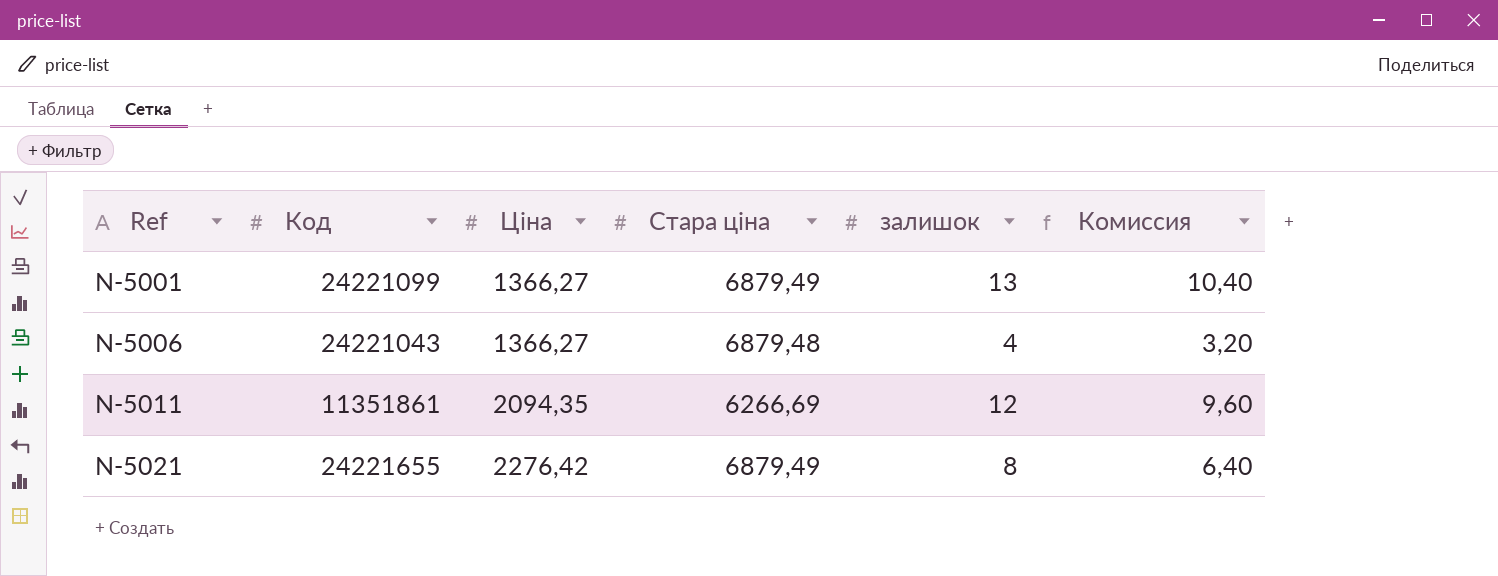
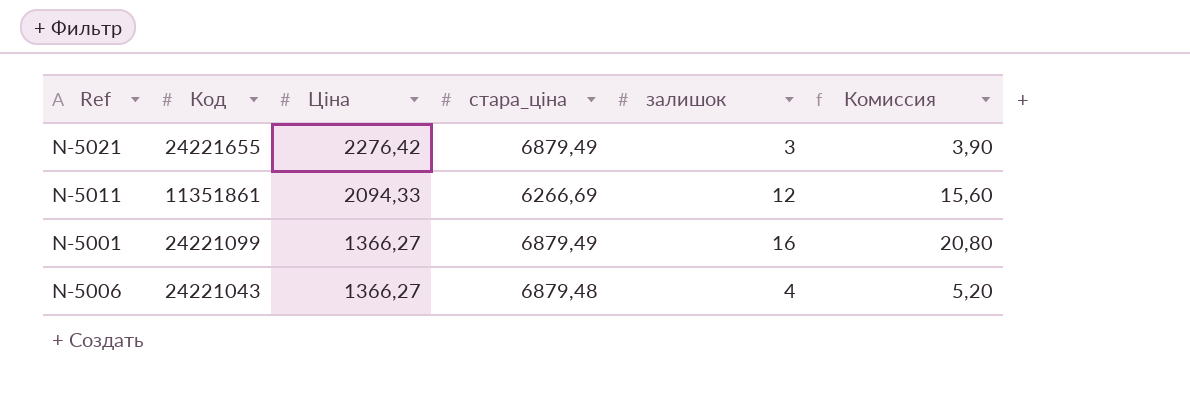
row order: Ref ascending -> Ціна descending
column name: Стара ціна -> стара_ціна
column Комиссия | formula: [залишок] * 0,8 -> [залишок] * 1,3
N-5021 | залишок: 8 -> 3
N-5011 | Ціна: 2094,35 -> 2094,33
N-5001 | залишок: 13 -> 16

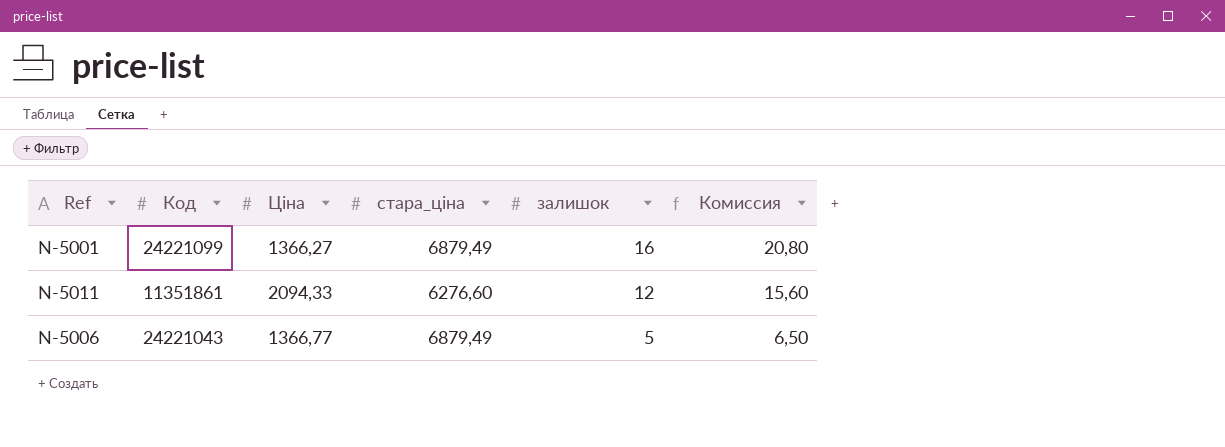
row order: Ціна descending -> залишок descending
row N-5021: 24221655 | 2276,42 | 6879,49 | 3 | 3,90 -> none
N-5011 | стара_ціна: 6266,69 -> 6276,60
N-5006 | Ціна: 1366,27 -> 1366,77
N-5006 | стара_ціна: 6879,48 -> 6879,49
N-5006 | залишок: 4 -> 5
N-5006 | Комиссия: 5,20 -> 6,50

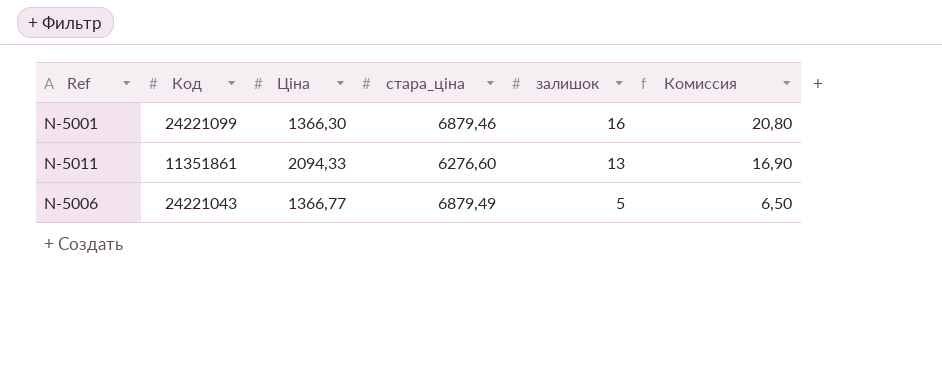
N-5001 | Ціна: 1366,27 -> 1366,30
N-5001 | стара_ціна: 6879,49 -> 6879,46
N-5011 | залишок: 12 -> 13
N-5011 | Комиссия: 15,60 -> 16,90

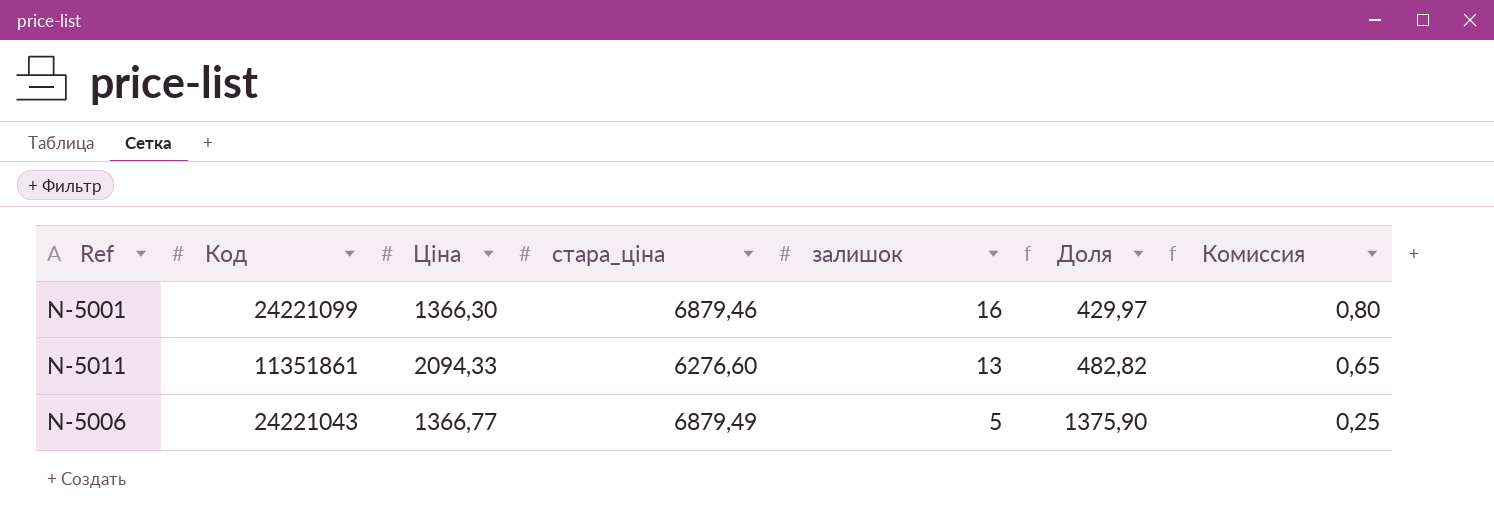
column Доля | formula: none -> [стара_ціна] / [залишок]
column Комиссия | formula: [залишок] * 1,3 -> [залишок] * 0,05

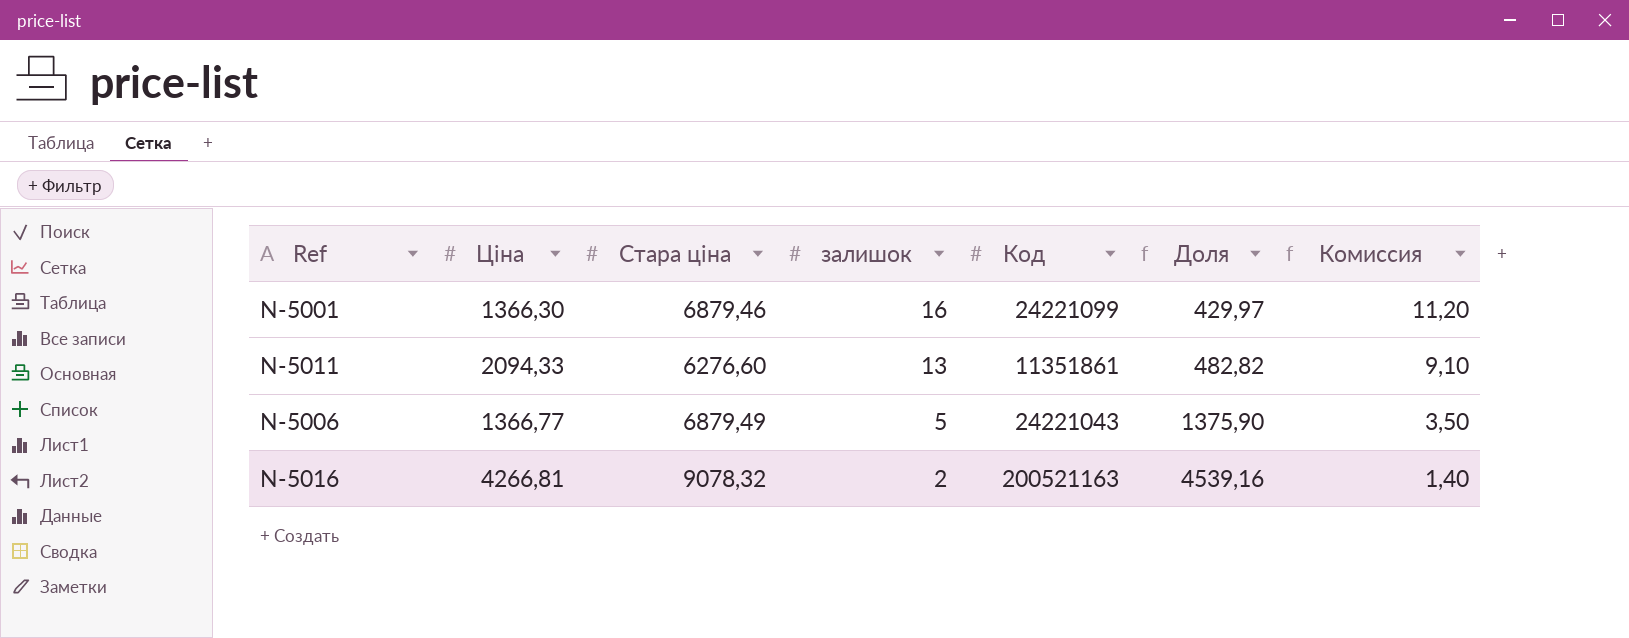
column name: стара_ціна -> Стара ціна
column Код | position: 2 -> 5
column Комиссия | formula: [залишок] * 0,05 -> [залишок] * 0,7
row N-5016: none -> 4266,81 | 9078,32 | 2 | 200521163 | 4539,16 | 1,40

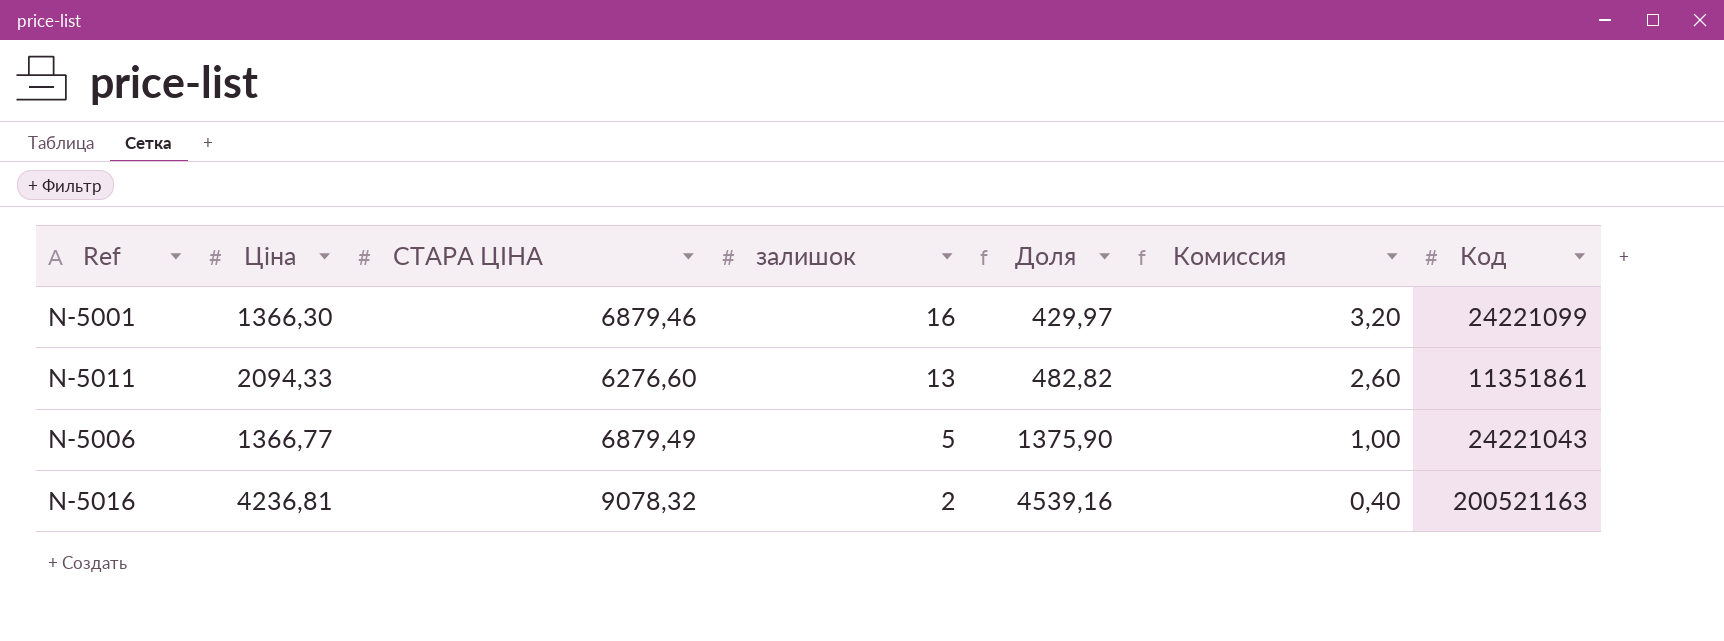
column name: Стара ціна -> СТАРА ЦІНА
column Комиссия | formula: [залишок] * 0,7 -> [залишок] * 0,2
column Код | position: 5 -> 7
N-5016 | Ціна: 4266,81 -> 4236,81

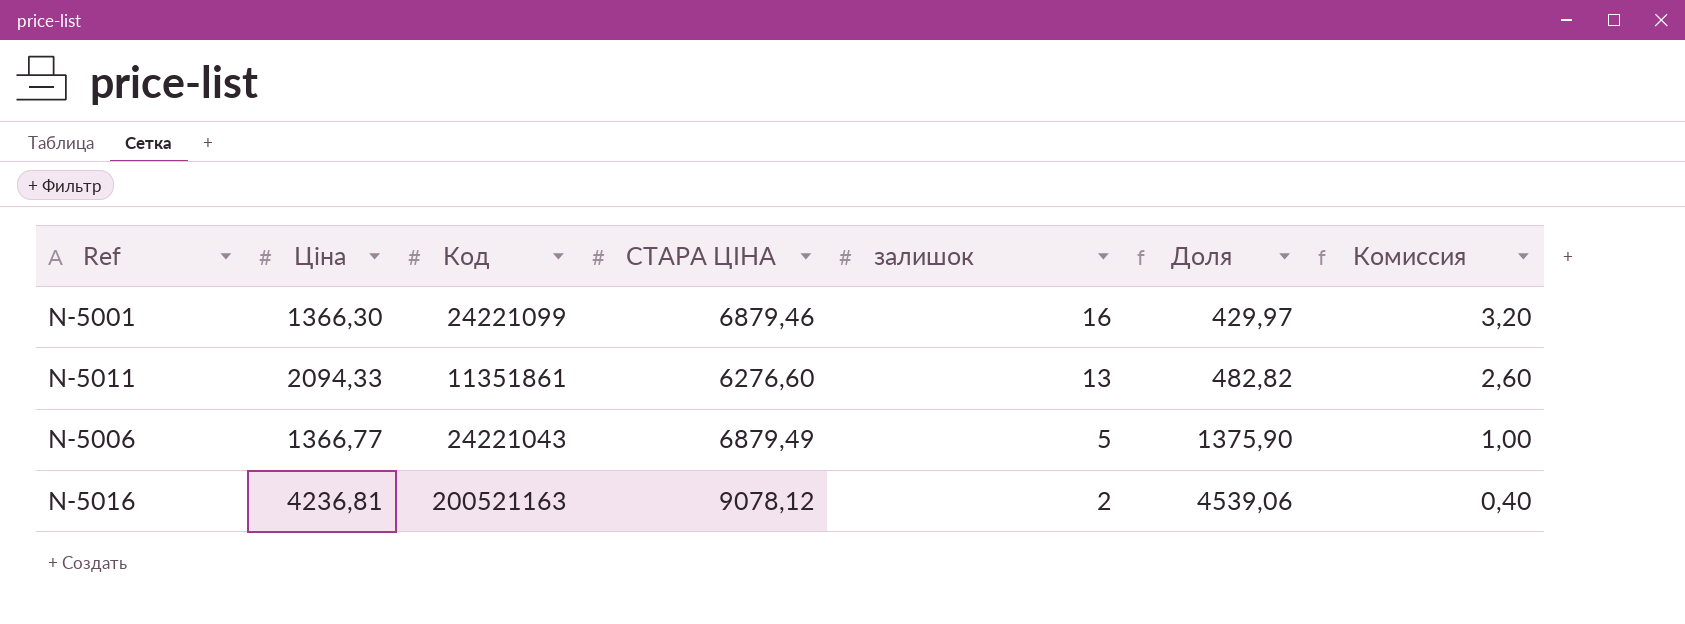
column Код | position: 7 -> 3
N-5016 | СТАРА ЦІНА: 9078,32 -> 9078,12
N-5016 | Доля: 4539,16 -> 4539,06

